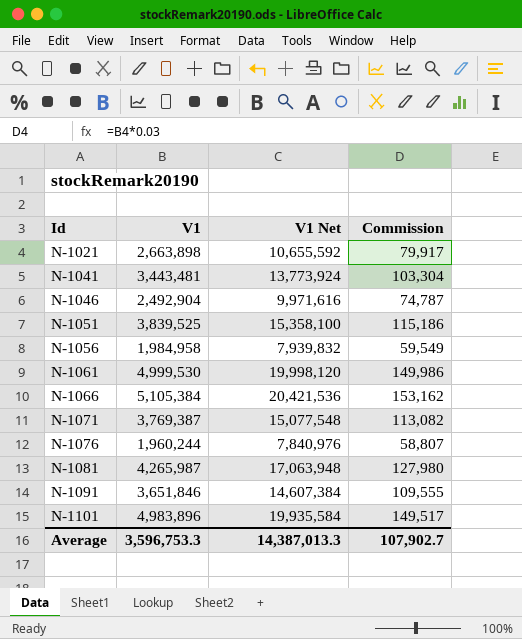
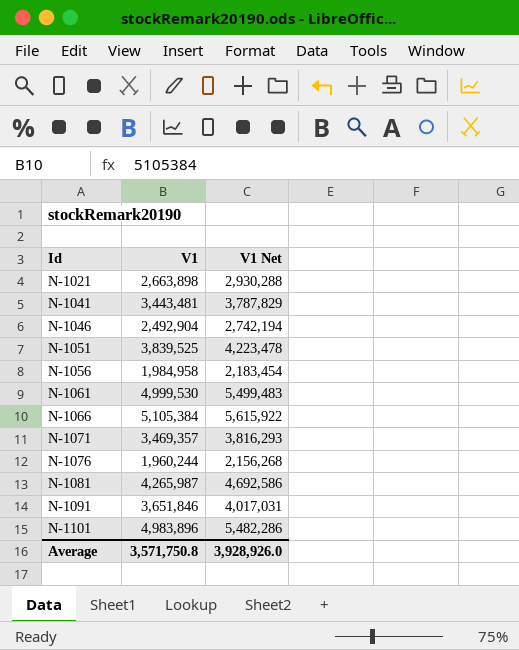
column Commission | formula: [V1] * 0.03 -> none
column V1 Net | formula: [V1] * 4 -> [V1] * 1.1
N-1071 | V1: 3,769,387 -> 3,469,357
Average | V1: 3,596,753.3 -> 3,571,750.8
Average | V1 Net: 14,387,013.3 -> 3,928,926.0

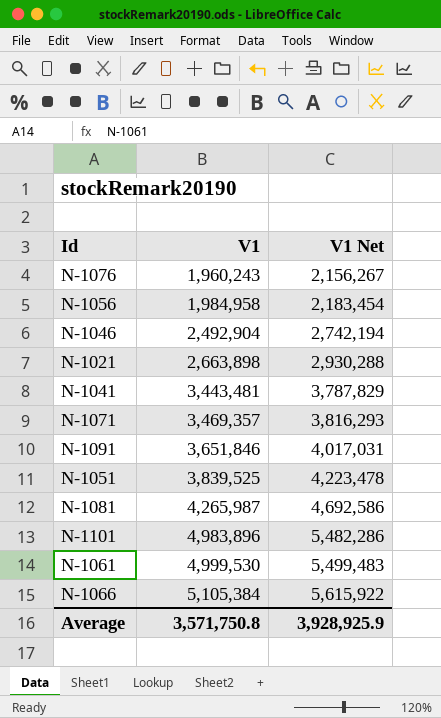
row order: Id ascending -> V1 ascending
N-1076 | V1: 1,960,244 -> 1,960,243
N-1076 | V1 Net: 2,156,268 -> 2,156,267
Average | V1 Net: 3,928,926.0 -> 3,928,925.9

